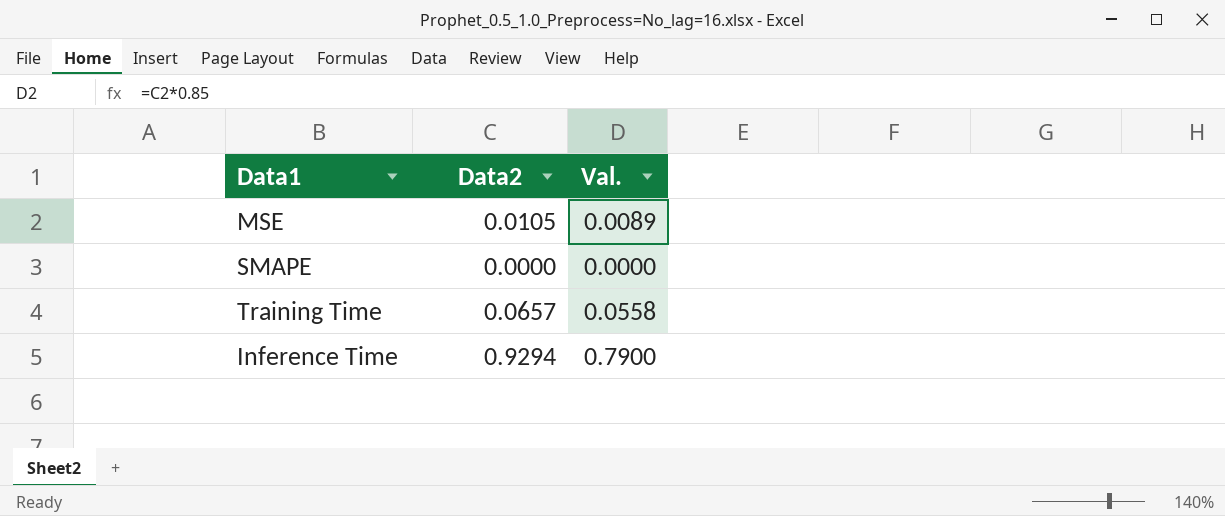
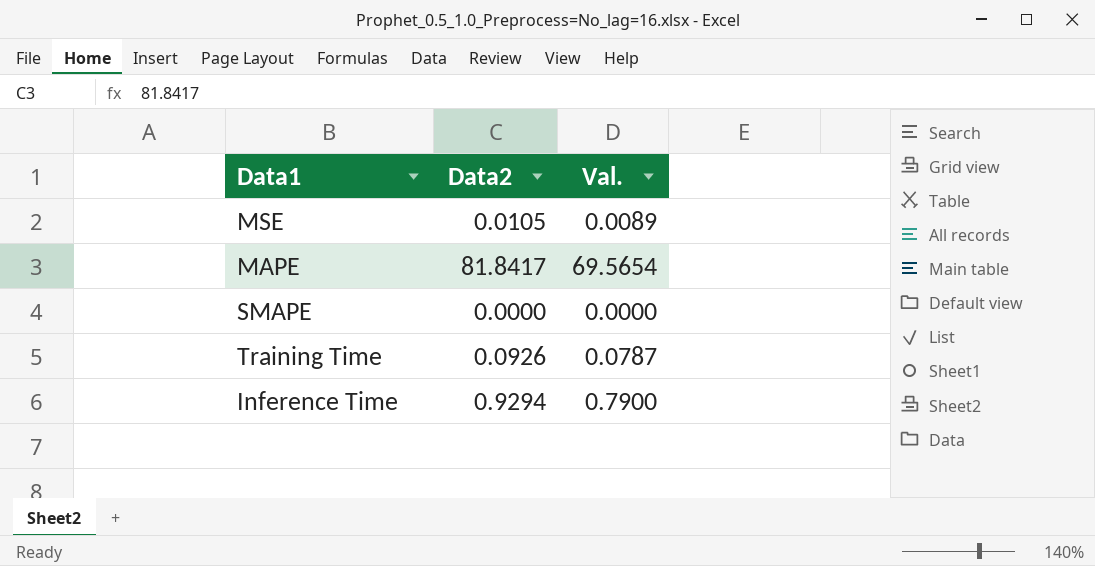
row MAPE: none -> 81.8417 | 69.5654
Training Time | Data2: 0.0657 -> 0.0926
Training Time | Val.: 0.0558 -> 0.0787

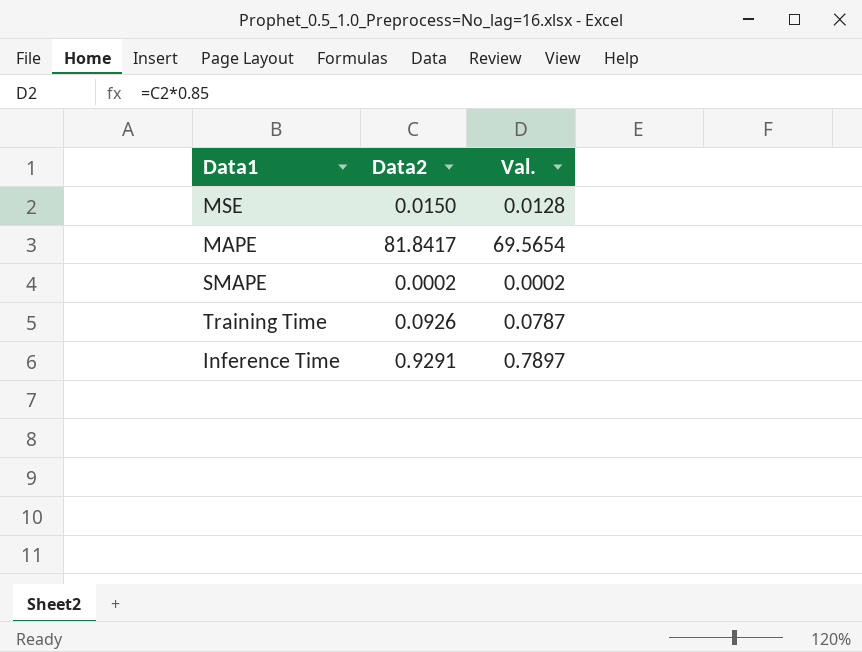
MSE | Data2: 0.0105 -> 0.0150
MSE | Val.: 0.0089 -> 0.0128
SMAPE | Data2: 0.0000 -> 0.0002
SMAPE | Val.: 0.0000 -> 0.0002
Inference Time | Data2: 0.9294 -> 0.9291
Inference Time | Val.: 0.7900 -> 0.7897

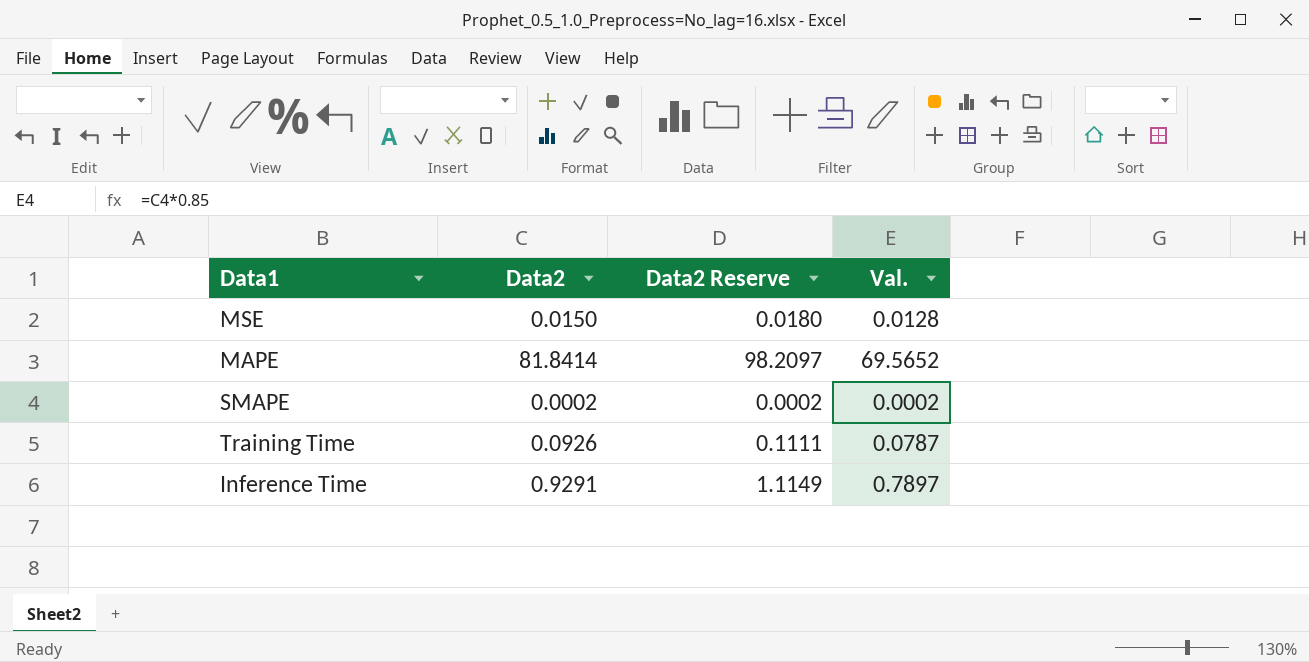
column Data2 Reserve | formula: none -> [Data2] * 1.2
MAPE | Data2: 81.8417 -> 81.8414
MAPE | Val.: 69.5654 -> 69.5652

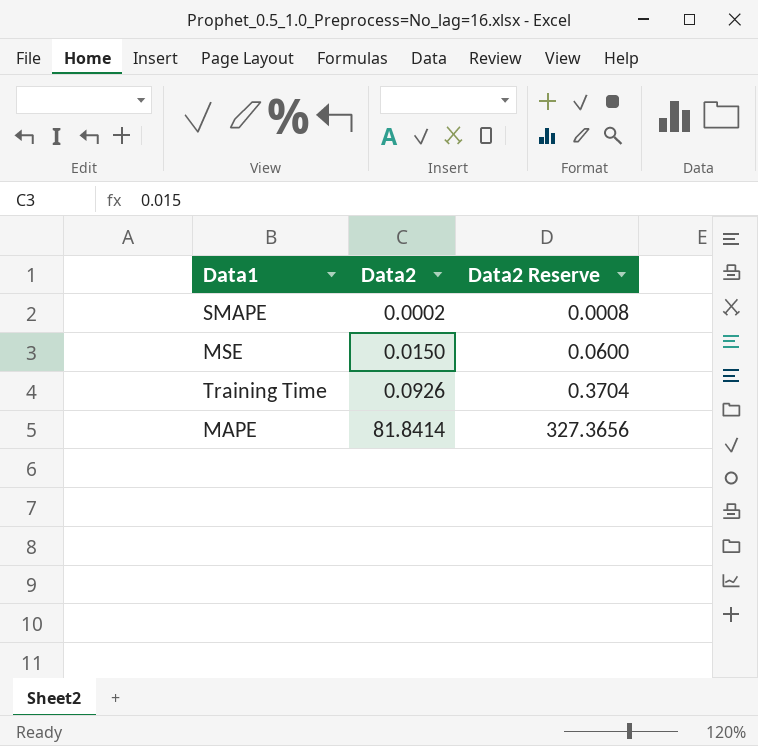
row order: none -> Data2 ascending
column Val. | formula: [Data2] * 0.85 -> none
column Data2 Reserve | formula: [Data2] * 1.2 -> [Data2] * 4
row Inference Time: 0.9291 | 1.1149 | 0.7897 -> none

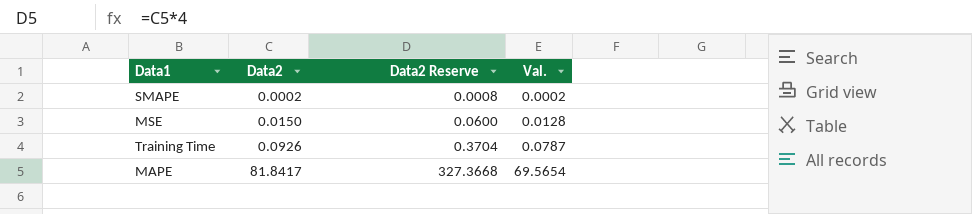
column Val. | formula: none -> [Data2] * 0.85
MAPE | Data2: 81.8414 -> 81.8417
MAPE | Data2 Reserve: 327.3656 -> 327.3668

